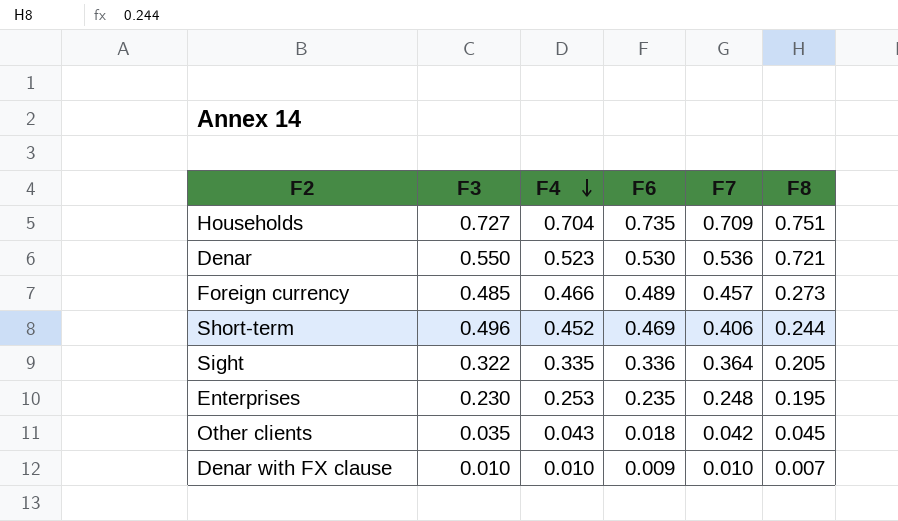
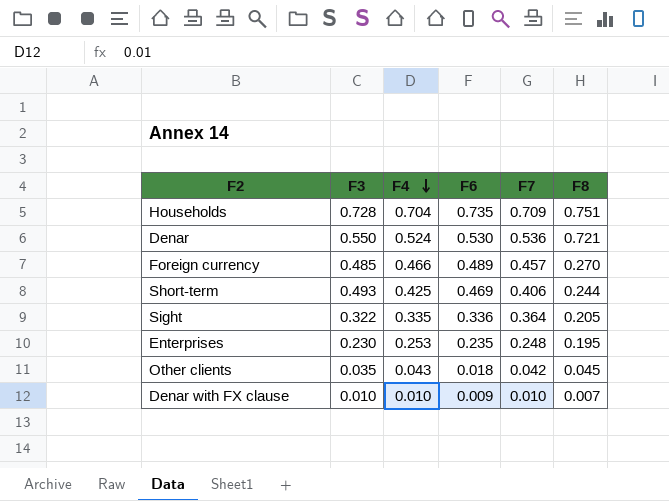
Households | F3: 0.727 -> 0.728
Denar | F4: 0.523 -> 0.524
Foreign currency | F8: 0.273 -> 0.270
Short-term | F3: 0.496 -> 0.493
Short-term | F4: 0.452 -> 0.425

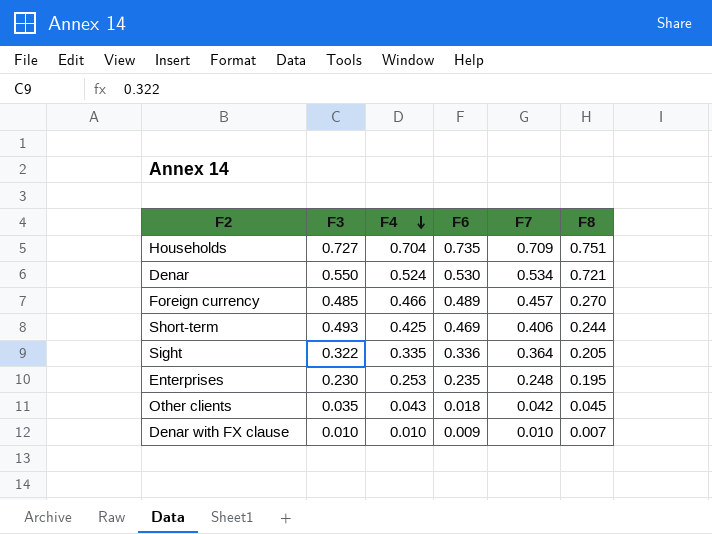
Households | F3: 0.728 -> 0.727
Denar | F7: 0.536 -> 0.534

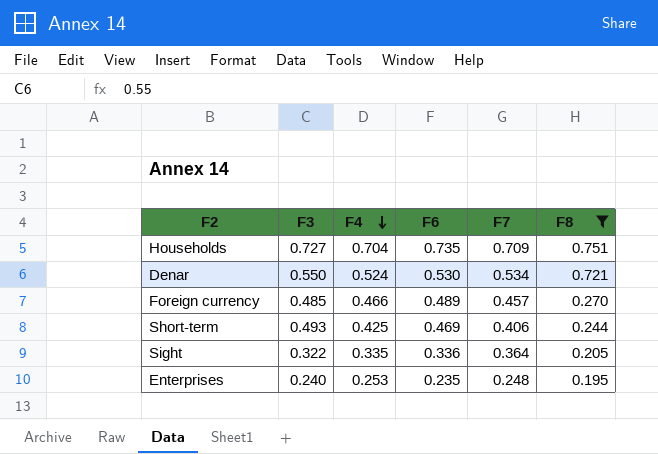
filter: none -> F8 >= 0.195
Enterprises | F3: 0.230 -> 0.240

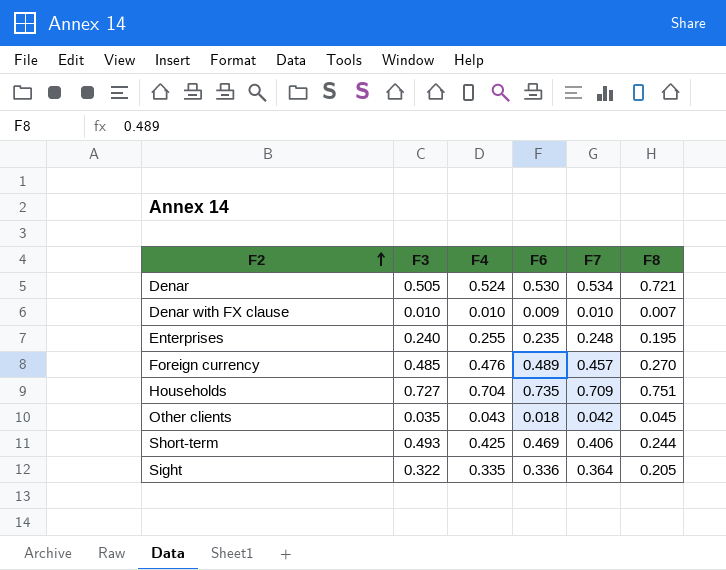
filter: F8 >= 0.195 -> none
row order: F4 descending -> F2 ascending
Denar | F3: 0.550 -> 0.505
Enterprises | F4: 0.253 -> 0.255
Foreign currency | F4: 0.466 -> 0.476

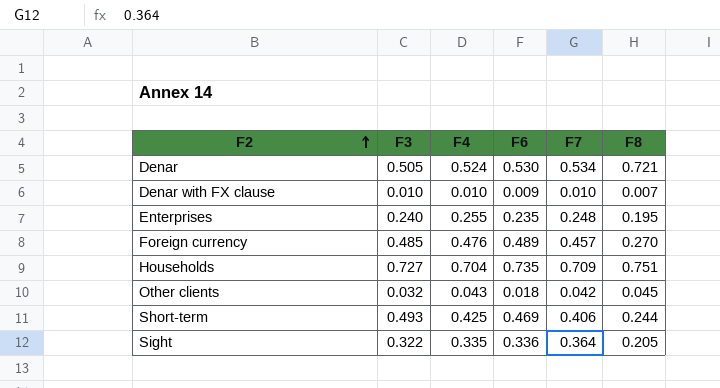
Other clients | F3: 0.035 -> 0.032

